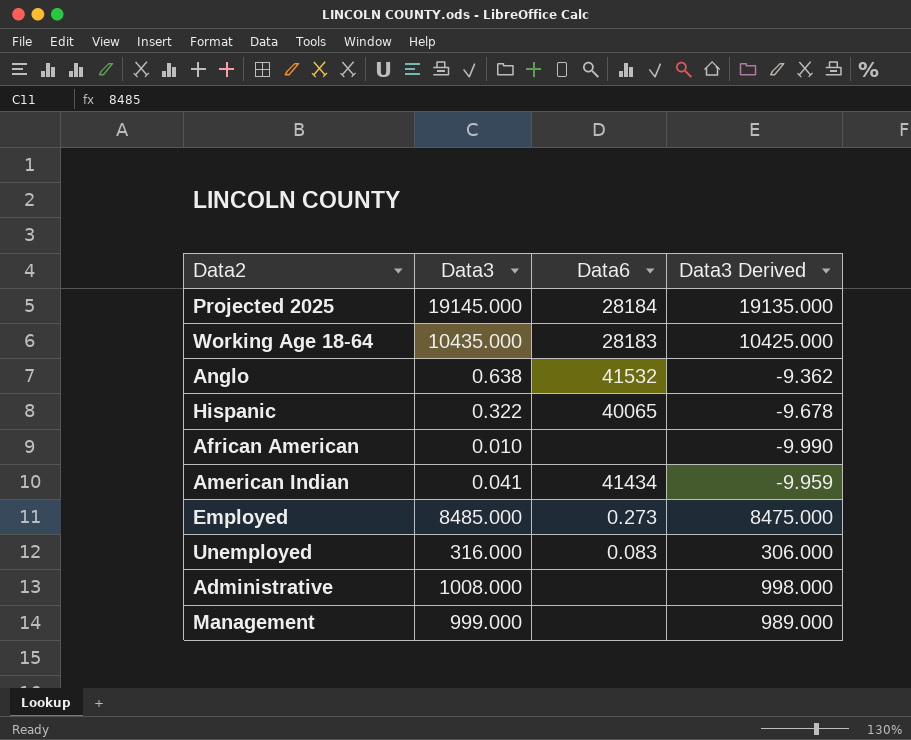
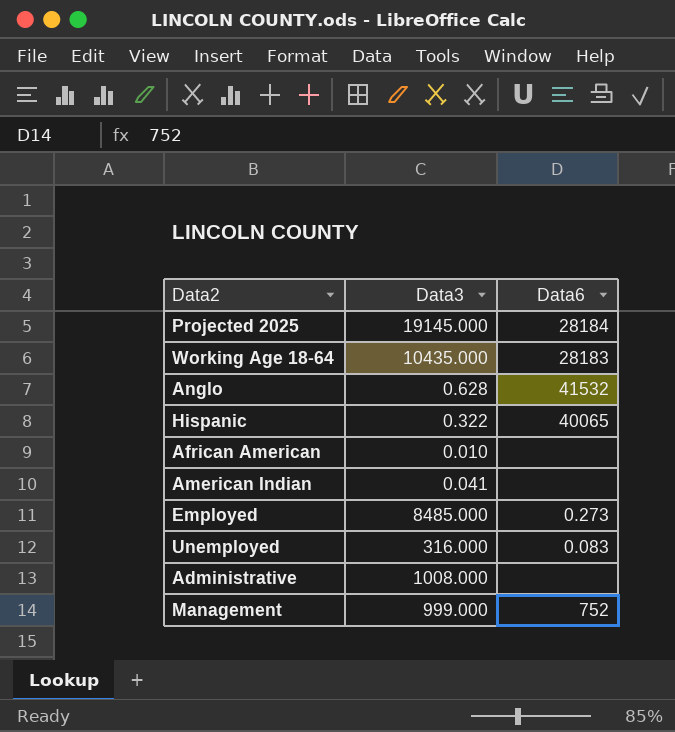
column Data3 Derived | formula: [Data3] - 10 -> none
Anglo | Data3: 0.638 -> 0.628
American Indian | Data6: 41434 -> none
Management | Data6: none -> 752

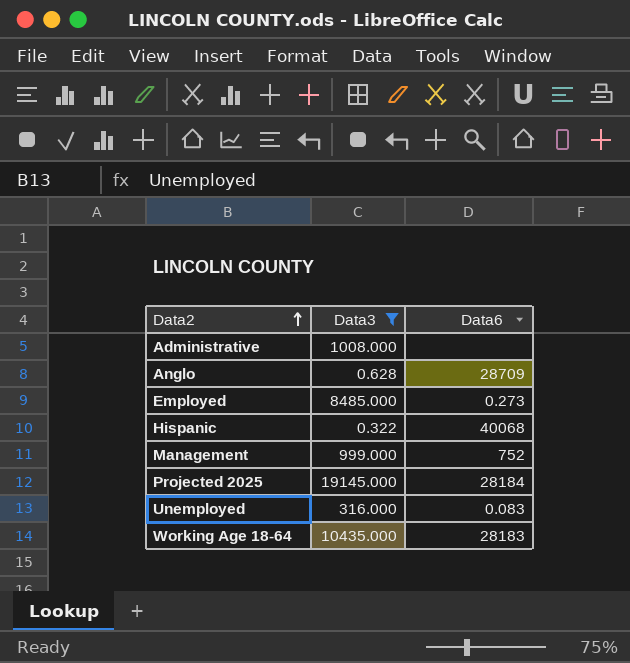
filter: none -> Data3 >= 0.322
row order: none -> Data2 ascending
Anglo | Data6: 41532 -> 28709
Hispanic | Data6: 40065 -> 40068

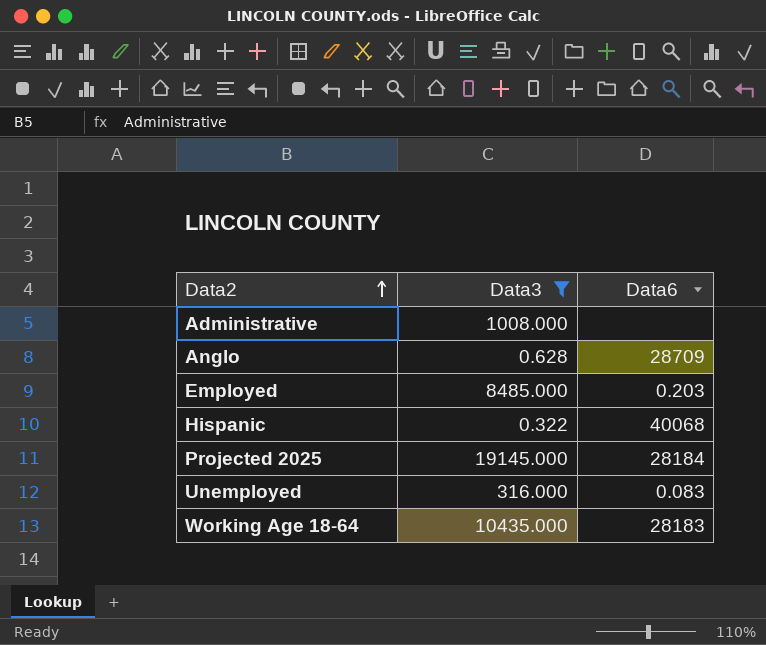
row Management: 999.000 | 752 -> none
Employed | Data6: 0.273 -> 0.203

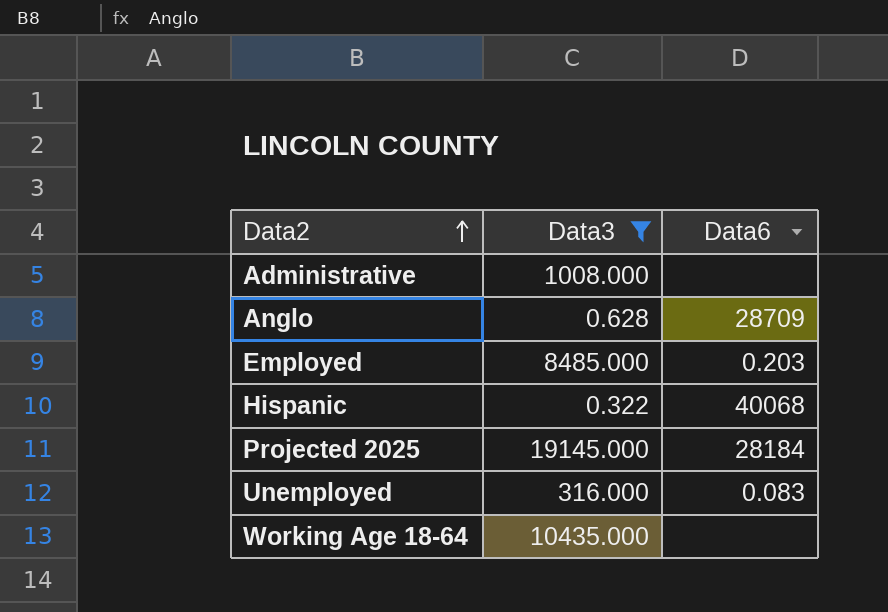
Working Age 18-64 | Data6: 28183 -> none

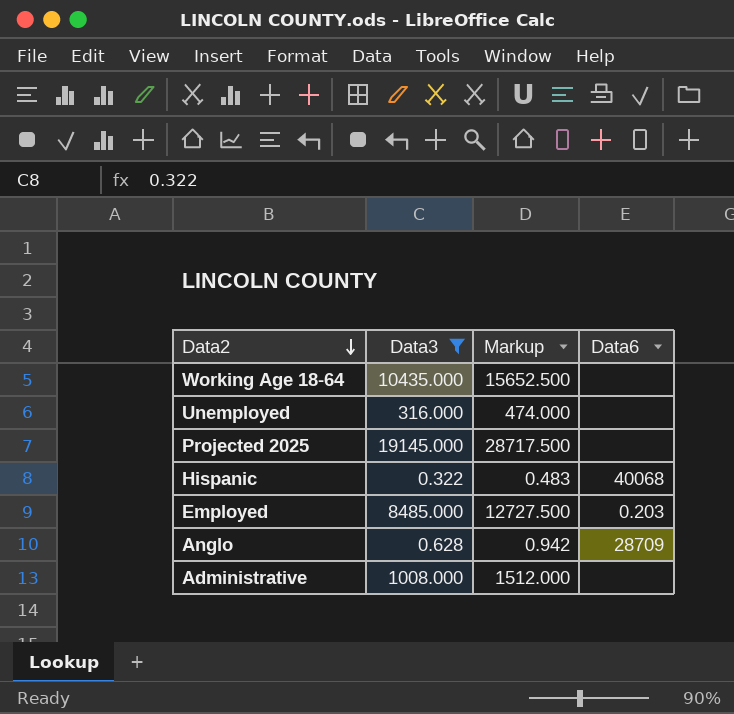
row order: Data2 ascending -> Data2 descending
column Markup | formula: none -> [Data3] * 1.5
Unemployed | Data6: 0.083 -> none
Projected 2025 | Data6: 28184 -> none

